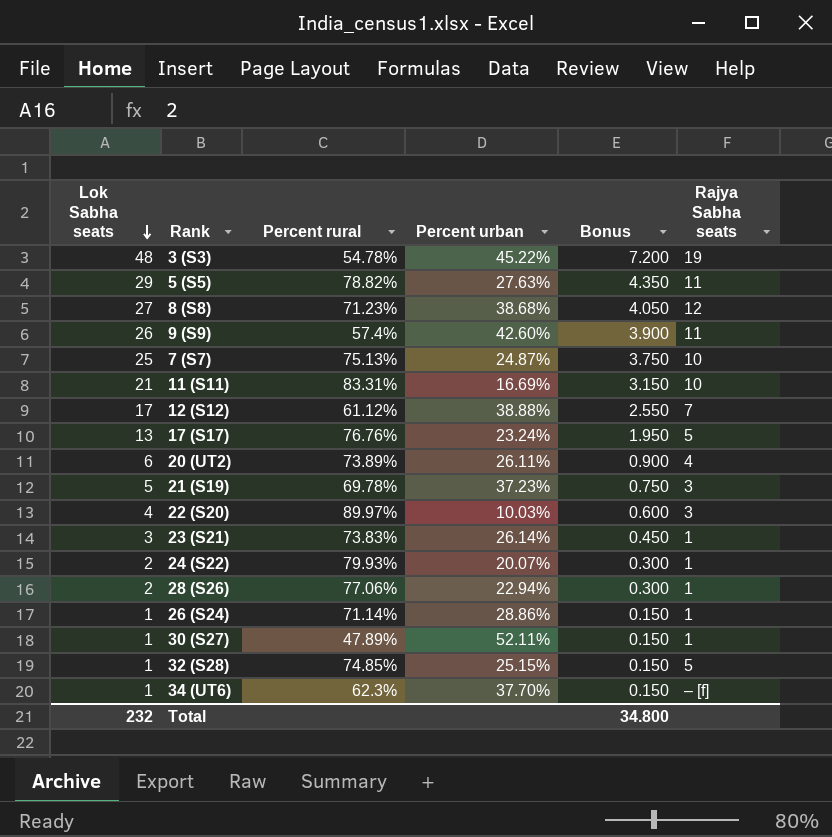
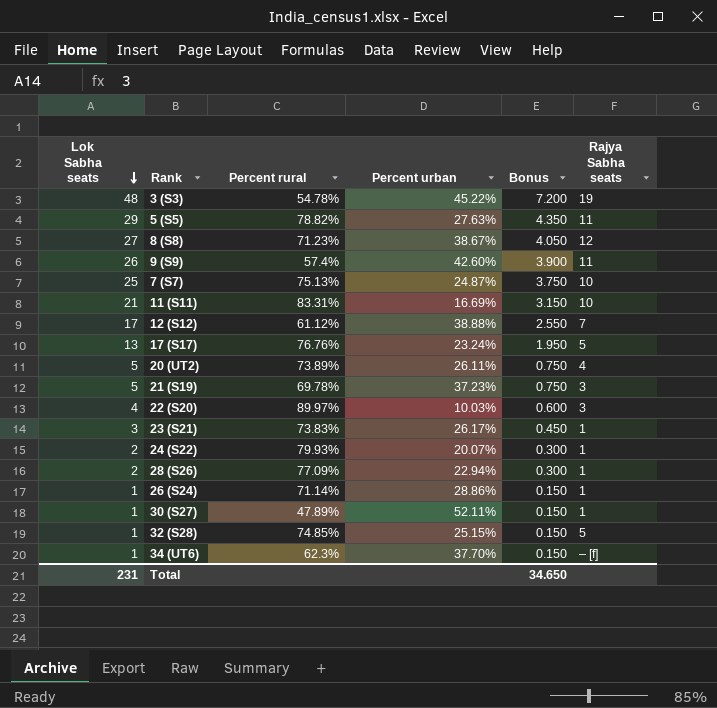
8 (S8) | Percent urban: 38.68% -> 38.67%
20 (UT2) | Lok Sabha seats: 6 -> 5
20 (UT2) | Bonus: 0.900 -> 0.750
23 (S21) | Percent urban: 26.14% -> 26.17%
28 (S26) | Percent rural: 77.06% -> 77.09%
Total | Lok Sabha seats: 232 -> 231
Total | Bonus: 34.800 -> 34.650

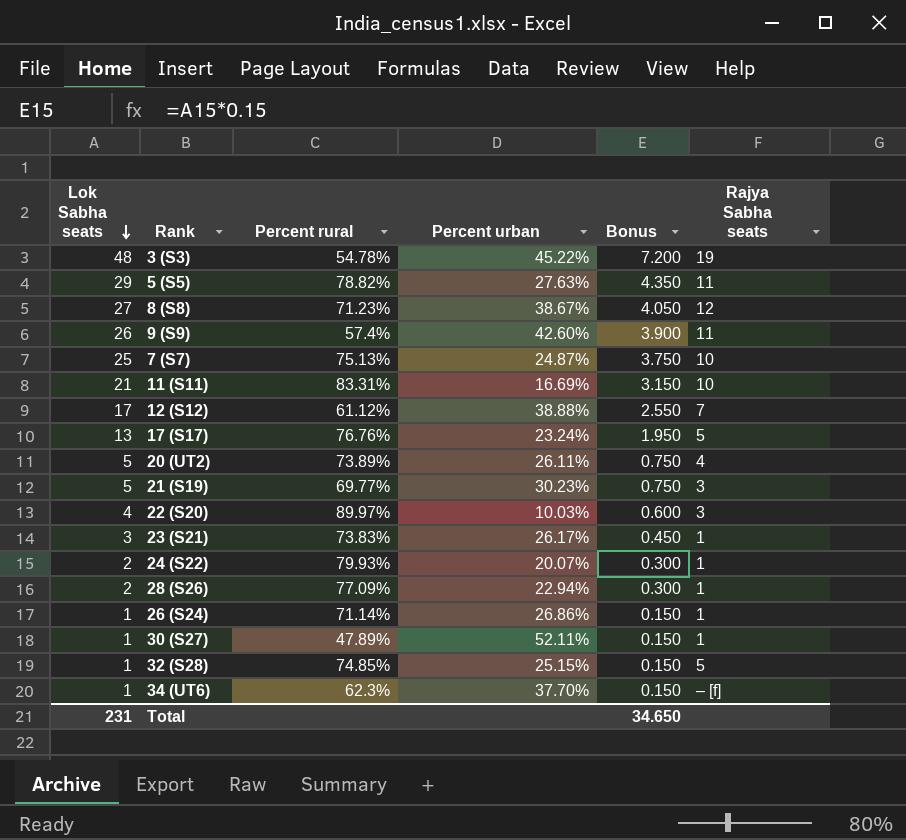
21 (S19) | Percent rural: 69.78% -> 69.77%
21 (S19) | Percent urban: 37.23% -> 30.23%
26 (S24) | Percent urban: 28.86% -> 26.86%

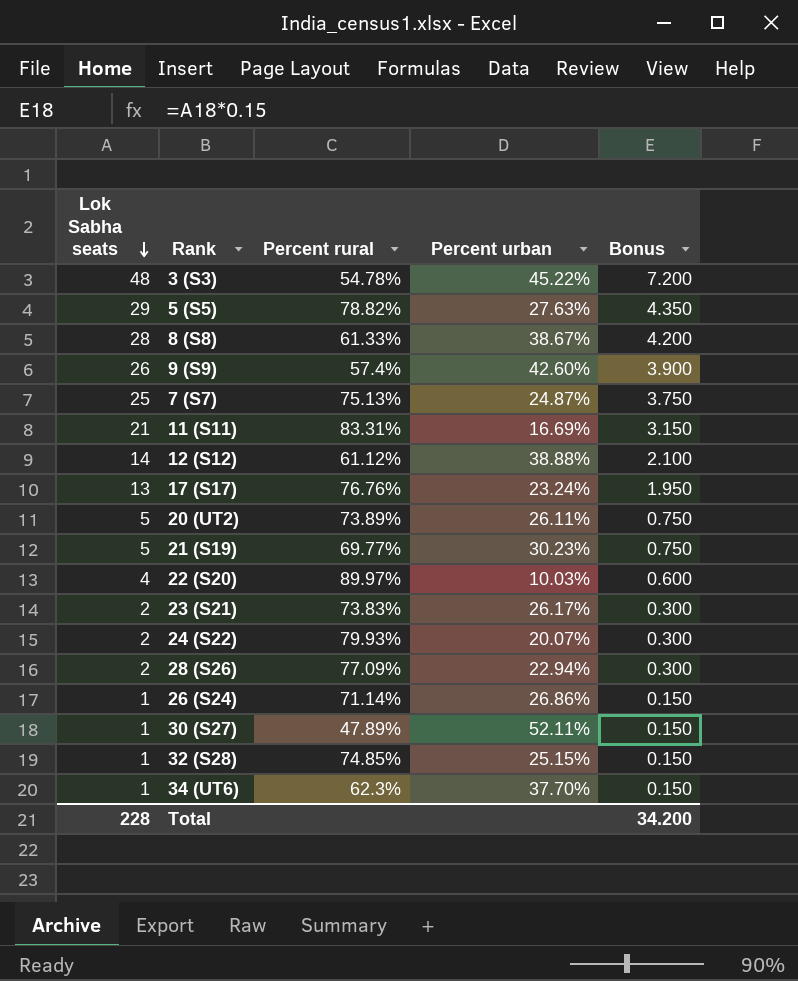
column Rajya Sabha seats | position: 6 -> none
8 (S8) | Lok Sabha seats: 27 -> 28
8 (S8) | Percent rural: 71.23% -> 61.33%
8 (S8) | Bonus: 4.050 -> 4.200
12 (S12) | Lok Sabha seats: 17 -> 14
12 (S12) | Bonus: 2.550 -> 2.100
23 (S21) | Lok Sabha seats: 3 -> 2
23 (S21) | Bonus: 0.450 -> 0.300
Total | Lok Sabha seats: 231 -> 228
Total | Bonus: 34.650 -> 34.200

